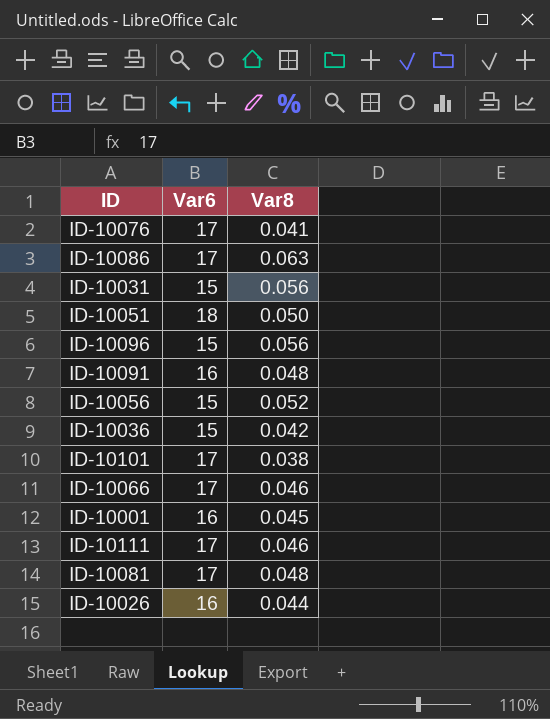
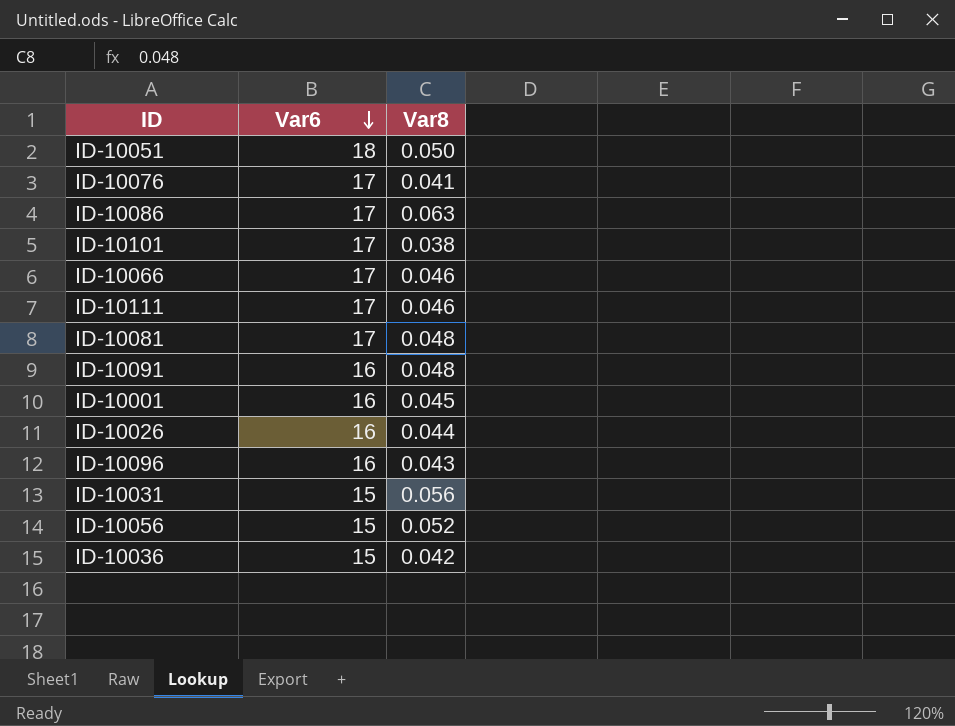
row order: none -> Var6 descending
ID-10096 | Var6: 15 -> 16
ID-10096 | Var8: 0.056 -> 0.043

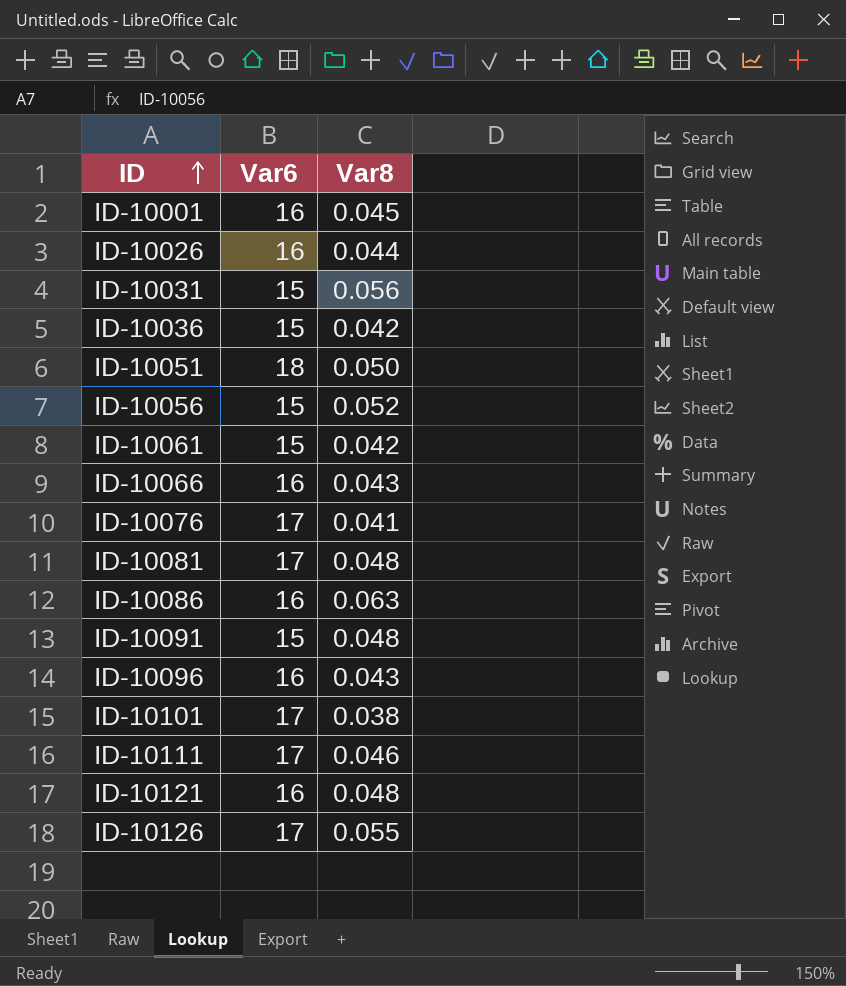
row order: Var6 descending -> ID ascending
row ID-10061: none -> 15 | 0.042
ID-10066 | Var6: 17 -> 16
ID-10066 | Var8: 0.046 -> 0.043
ID-10086 | Var6: 17 -> 16
ID-10091 | Var6: 16 -> 15
row ID-10121: none -> 16 | 0.048
row ID-10126: none -> 17 | 0.055

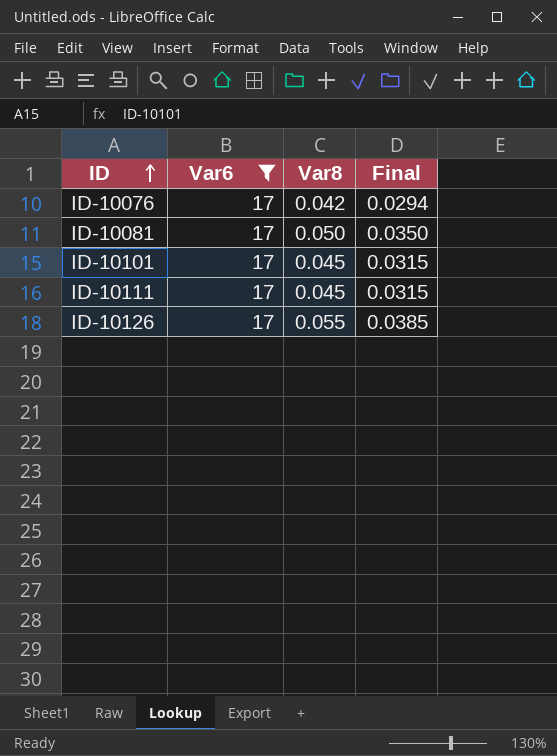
filter: none -> Var6 = 17
column Final | formula: none -> [Var8] * 0.7
ID-10076 | Var8: 0.041 -> 0.042
ID-10081 | Var8: 0.048 -> 0.050
ID-10101 | Var8: 0.038 -> 0.045
ID-10111 | Var8: 0.046 -> 0.045

